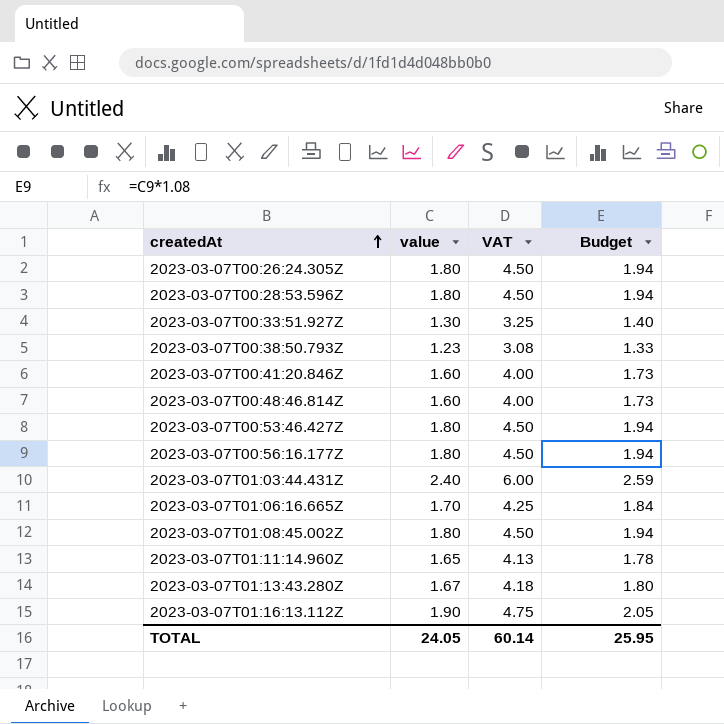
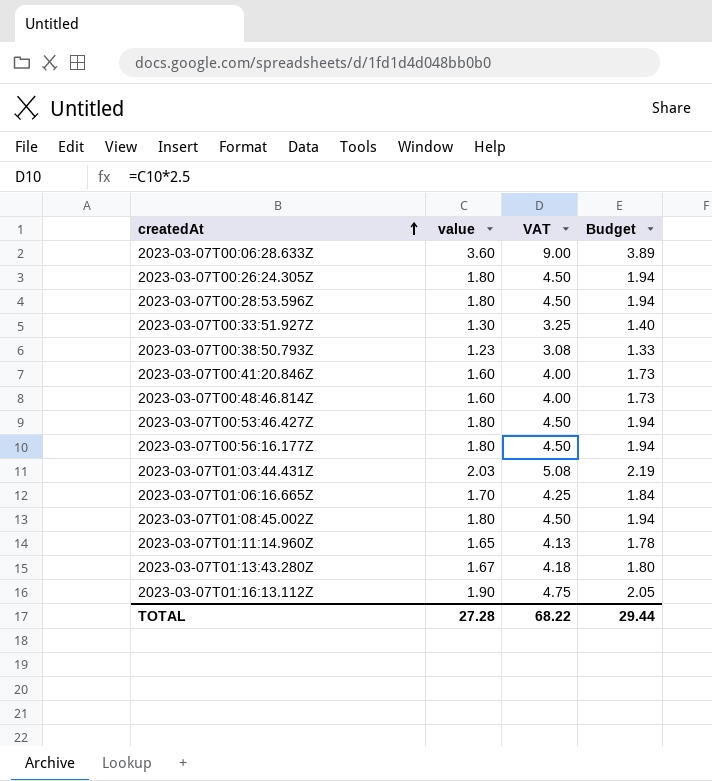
row 2023-03-07T00:06:28.633Z: none -> 3.60 | 9.00 | 3.89
2023-03-07T01:03:44.431Z | value: 2.40 -> 2.03
2023-03-07T01:03:44.431Z | VAT: 6.00 -> 5.08
2023-03-07T01:03:44.431Z | Budget: 2.59 -> 2.19
TOTAL | value: 24.05 -> 27.28
TOTAL | VAT: 60.14 -> 68.22
TOTAL | Budget: 25.95 -> 29.44

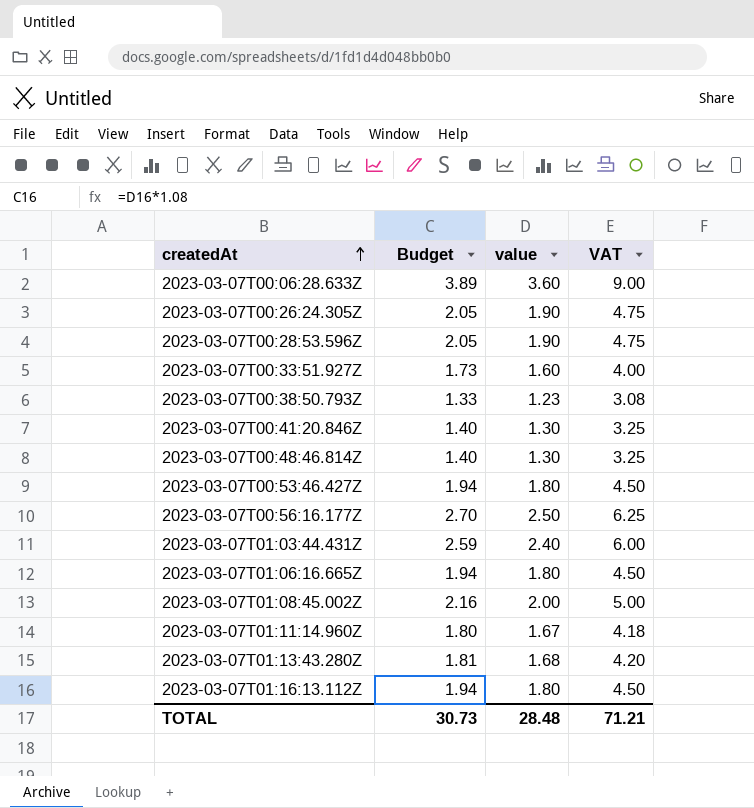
column Budget | position: 4 -> 2
2023-03-07T00:26:24.305Z | Budget: 1.94 -> 2.05
2023-03-07T00:26:24.305Z | value: 1.80 -> 1.90
2023-03-07T00:26:24.305Z | VAT: 4.50 -> 4.75
2023-03-07T00:28:53.596Z | Budget: 1.94 -> 2.05
2023-03-07T00:28:53.596Z | value: 1.80 -> 1.90
2023-03-07T00:28:53.596Z | VAT: 4.50 -> 4.75
2023-03-07T00:33:51.927Z | Budget: 1.40 -> 1.73
2023-03-07T00:33:51.927Z | value: 1.30 -> 1.60
2023-03-07T00:33:51.927Z | VAT: 3.25 -> 4.00
2023-03-07T00:41:20.846Z | Budget: 1.73 -> 1.40
2023-03-07T00:41:20.846Z | value: 1.60 -> 1.30
2023-03-07T00:41:20.846Z | VAT: 4.00 -> 3.25
2023-03-07T00:48:46.814Z | Budget: 1.73 -> 1.40
2023-03-07T00:48:46.814Z | value: 1.60 -> 1.30
2023-03-07T00:48:46.814Z | VAT: 4.00 -> 3.25
2023-03-07T00:56:16.177Z | Budget: 1.94 -> 2.70
2023-03-07T00:56:16.177Z | value: 1.80 -> 2.50
2023-03-07T00:56:16.177Z | VAT: 4.50 -> 6.25
2023-03-07T01:03:44.431Z | Budget: 2.19 -> 2.59
2023-03-07T01:03:44.431Z | value: 2.03 -> 2.40
2023-03-07T01:03:44.431Z | VAT: 5.08 -> 6.00
2023-03-07T01:06:16.665Z | Budget: 1.84 -> 1.94
2023-03-07T01:06:16.665Z | value: 1.70 -> 1.80
2023-03-07T01:06:16.665Z | VAT: 4.25 -> 4.50
2023-03-07T01:08:45.002Z | Budget: 1.94 -> 2.16
2023-03-07T01:08:45.002Z | value: 1.80 -> 2.00
2023-03-07T01:08:45.002Z | VAT: 4.50 -> 5.00
2023-03-07T01:11:14.960Z | Budget: 1.78 -> 1.80
2023-03-07T01:11:14.960Z | value: 1.65 -> 1.67
2023-03-07T01:11:14.960Z | VAT: 4.13 -> 4.18
2023-03-07T01:13:43.280Z | Budget: 1.80 -> 1.81
2023-03-07T01:13:43.280Z | value: 1.67 -> 1.68
2023-03-07T01:13:43.280Z | VAT: 4.18 -> 4.20
2023-03-07T01:16:13.112Z | Budget: 2.05 -> 1.94
2023-03-07T01:16:13.112Z | value: 1.90 -> 1.80
2023-03-07T01:16:13.112Z | VAT: 4.75 -> 4.50
TOTAL | Budget: 29.44 -> 30.73
TOTAL | value: 27.28 -> 28.48
TOTAL | VAT: 68.22 -> 71.21

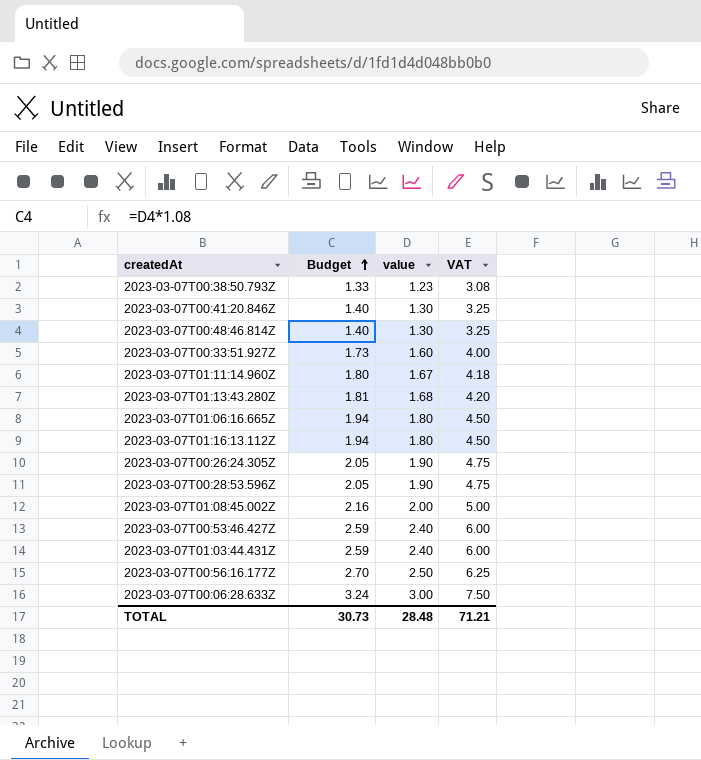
row order: createdAt ascending -> Budget ascending
2023-03-07T00:53:46.427Z | Budget: 1.94 -> 2.59
2023-03-07T00:53:46.427Z | value: 1.80 -> 2.40
2023-03-07T00:53:46.427Z | VAT: 4.50 -> 6.00
2023-03-07T00:06:28.633Z | Budget: 3.89 -> 3.24
2023-03-07T00:06:28.633Z | value: 3.60 -> 3.00
2023-03-07T00:06:28.633Z | VAT: 9.00 -> 7.50

